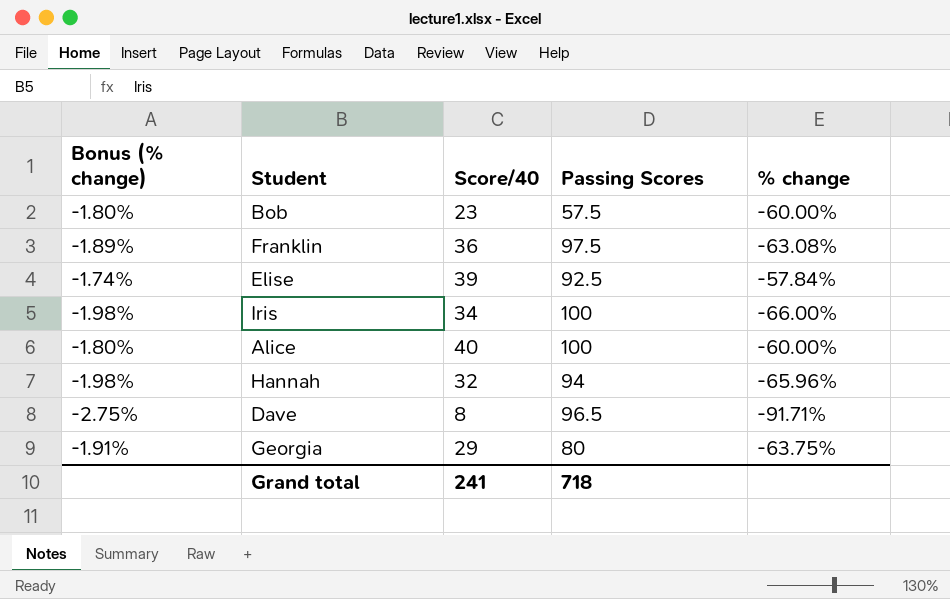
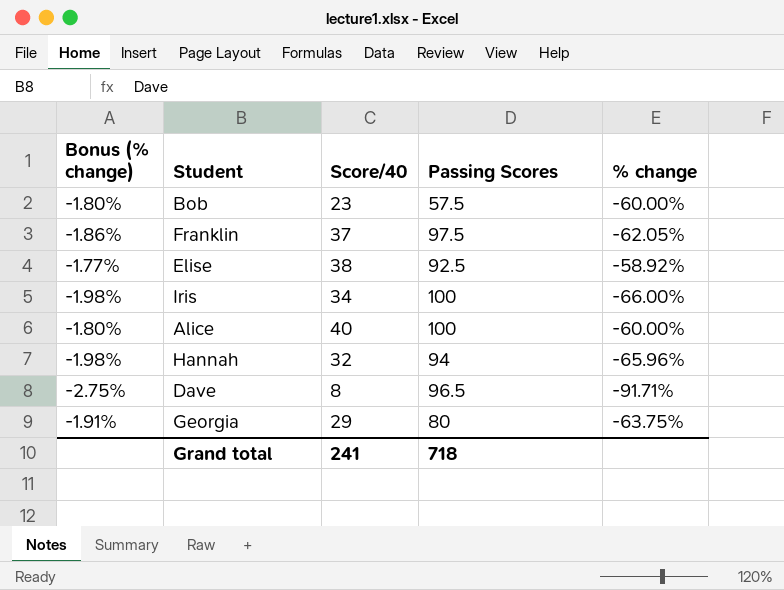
Franklin | Bonus (% change): -1.89% -> -1.86%
Franklin | Score/40: 36 -> 37
Franklin | % change: -63.08% -> -62.05%
Elise | Bonus (% change): -1.74% -> -1.77%
Elise | Score/40: 39 -> 38
Elise | % change: -57.84% -> -58.92%

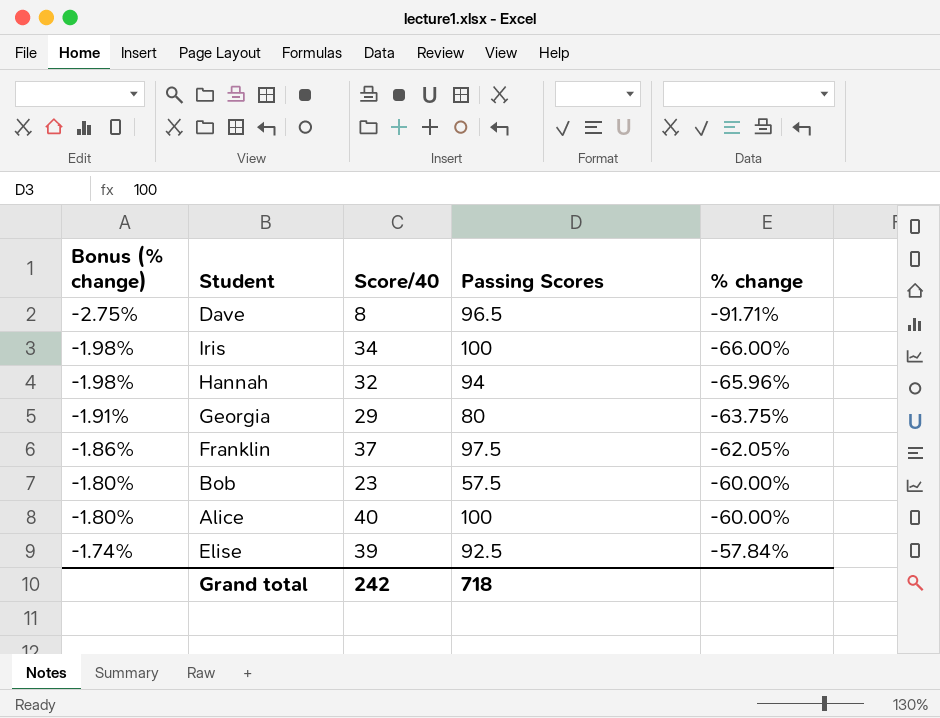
row order: none -> Bonus (% change) ascending
Elise | Bonus (% change): -1.77% -> -1.74%
Elise | Score/40: 38 -> 39
Elise | % change: -58.92% -> -57.84%
Grand total | Score/40: 241 -> 242

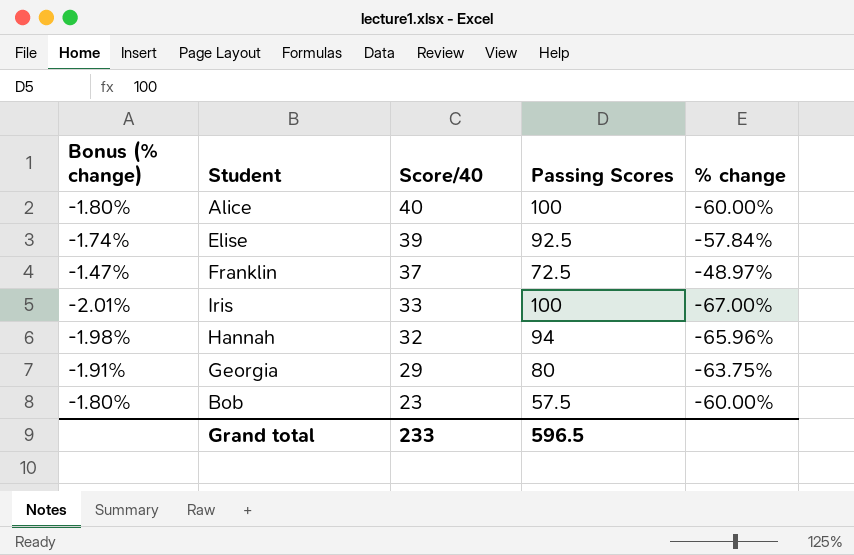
row order: Bonus (% change) ascending -> Score/40 descending
row Dave: -2.75% | 8 | 96.5 | -91.71% -> none
Franklin | Bonus (% change): -1.86% -> -1.47%
Franklin | Passing Scores: 97.5 -> 72.5
Franklin | % change: -62.05% -> -48.97%
Iris | Bonus (% change): -1.98% -> -2.01%
Iris | Score/40: 34 -> 33
Iris | % change: -66.00% -> -67.00%
Grand total | Score/40: 242 -> 233
Grand total | Passing Scores: 718 -> 596.5

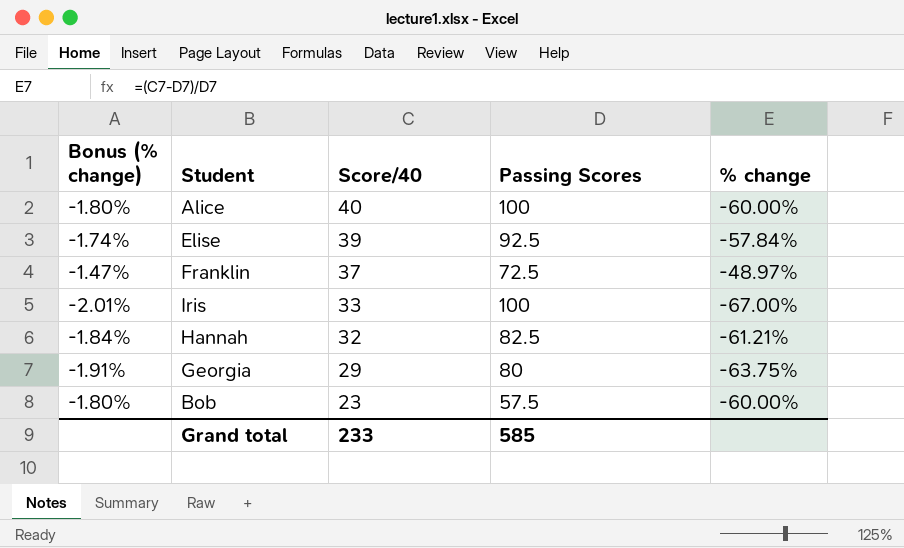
Hannah | Bonus (% change): -1.98% -> -1.84%
Hannah | Passing Scores: 94 -> 82.5
Hannah | % change: -65.96% -> -61.21%
Grand total | Passing Scores: 596.5 -> 585

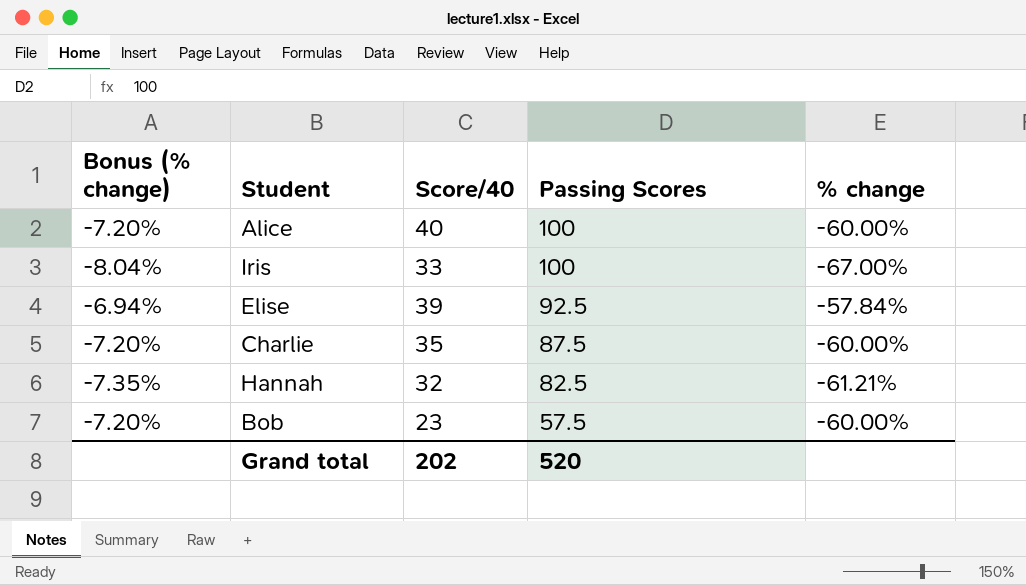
row order: Score/40 descending -> Passing Scores descending
column Bonus (% change) | formula: [% change] * 0.03 -> [% change] * 0.12
row Franklin: -1.47% | 37 | 72.5 | -48.97% -> none
row Georgia: -1.91% | 29 | 80 | -63.75% -> none
row Charlie: none -> -7.20% | 35 | 87.5 | -60.00%
Grand total | Score/40: 233 -> 202
Grand total | Passing Scores: 585 -> 520

